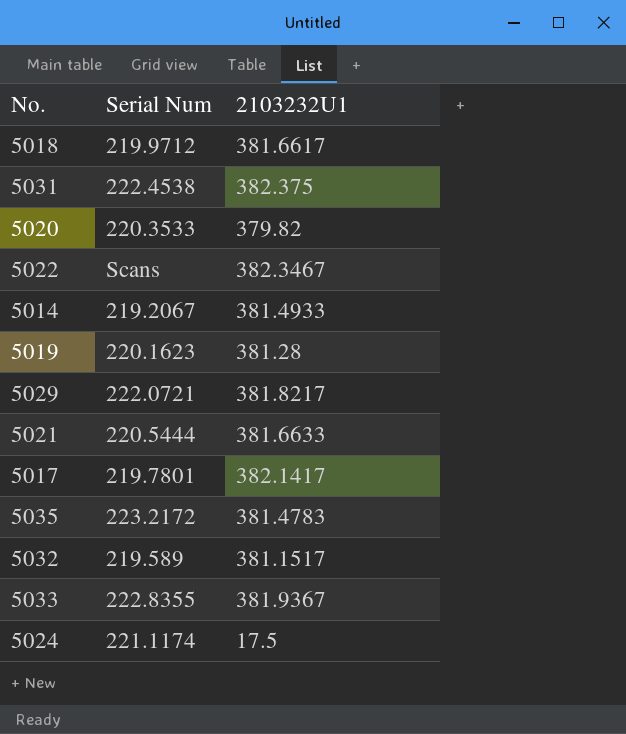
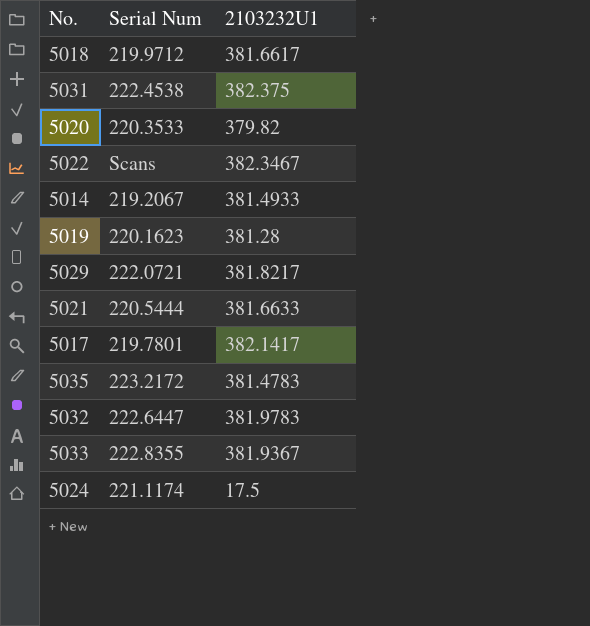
5032 | Serial Num: 219.589 -> 222.6447
5032 | 2103232U1: 381.1517 -> 381.9783

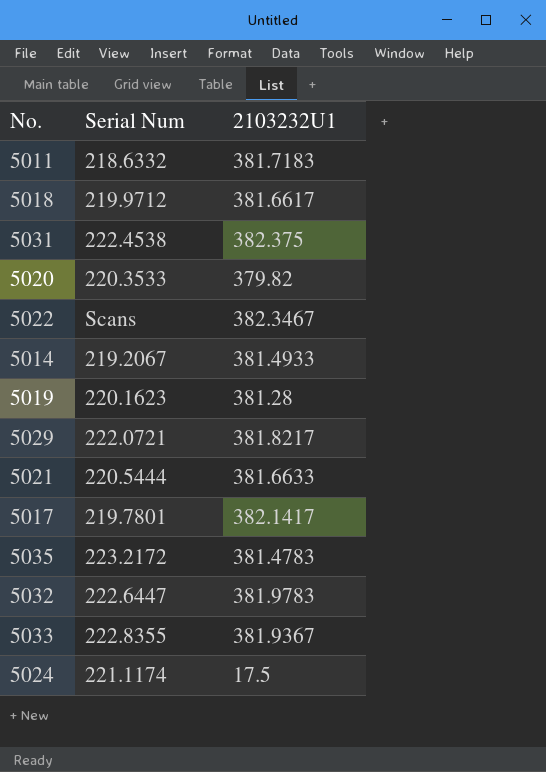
row 5011: none -> 218.6332 | 381.7183

